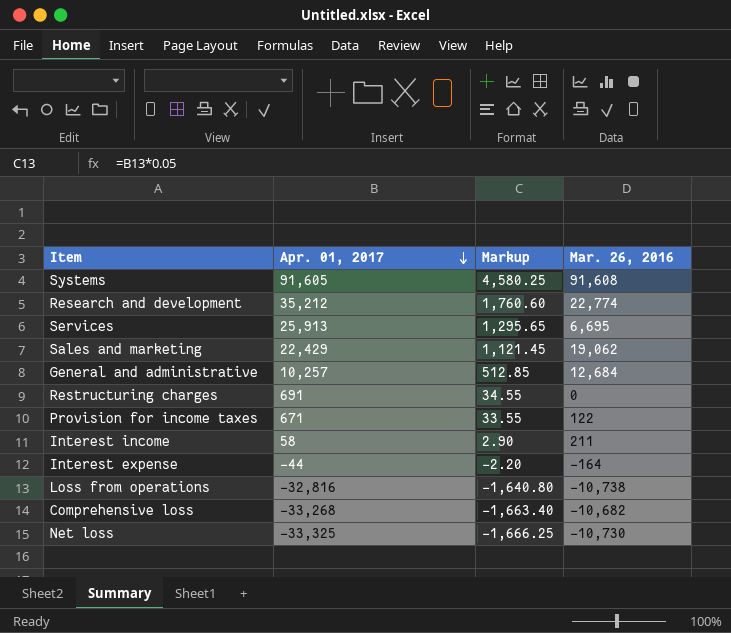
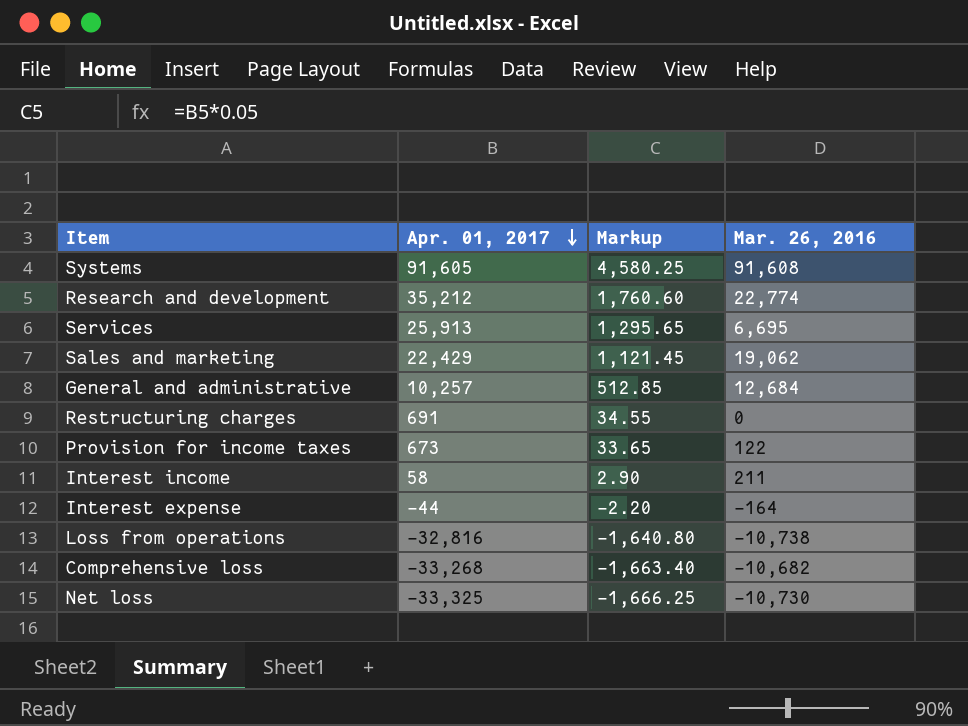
Provision for income taxes | Apr. 01, 2017: 671 -> 673
Provision for income taxes | Markup: 33.55 -> 33.65

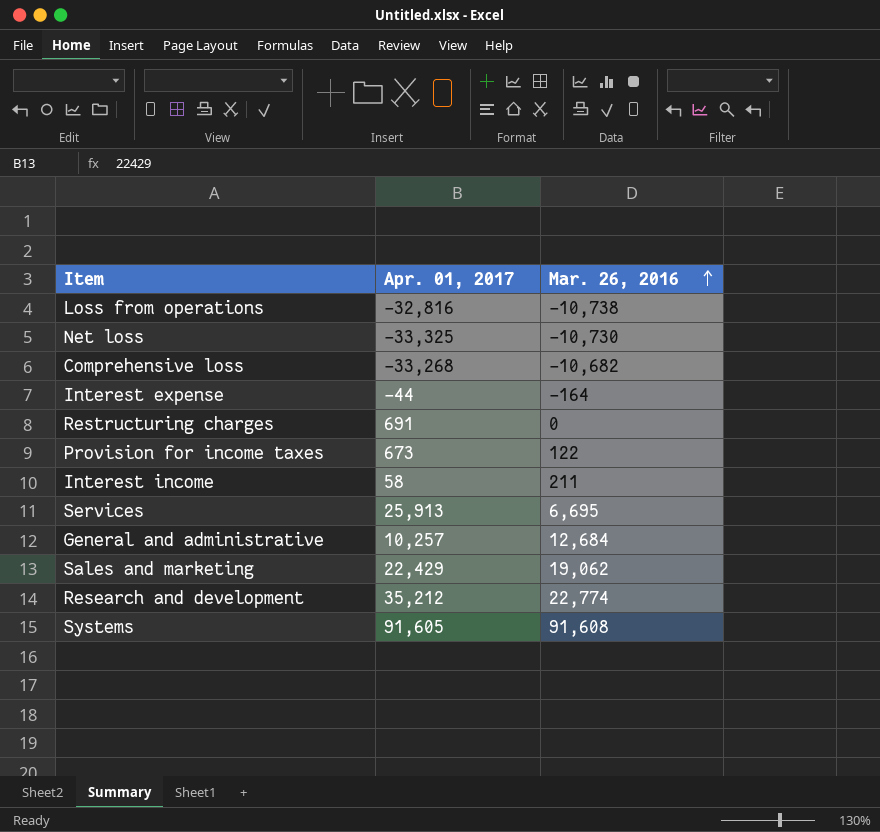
row order: Apr. 01, 2017 descending -> Mar. 26, 2016 ascending
column Markup | formula: [Apr. 01, 2017] * 0.05 -> none

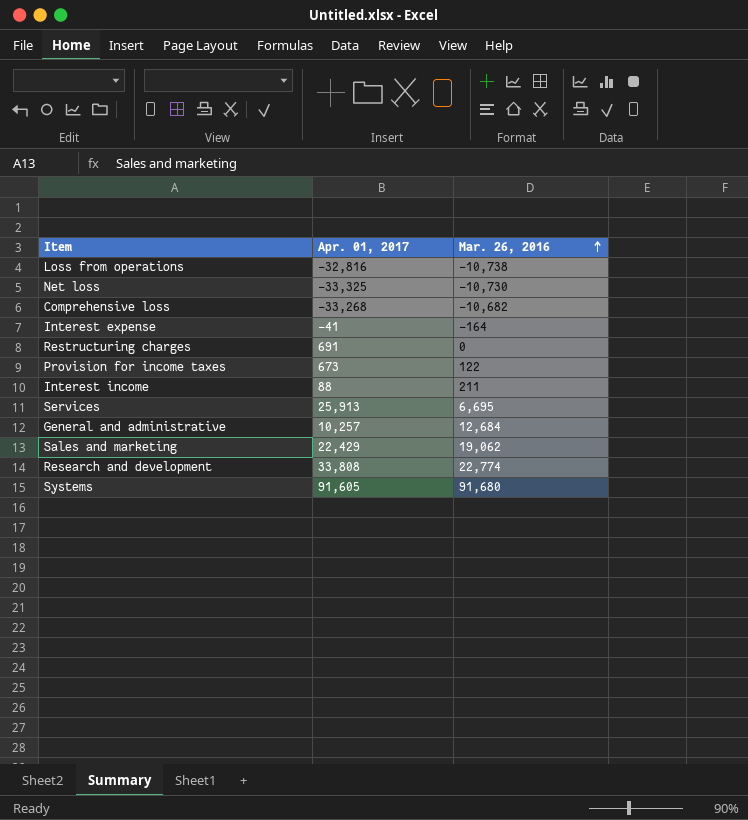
Interest expense | Apr. 01, 2017: -44 -> -41
Interest income | Apr. 01, 2017: 58 -> 88
Research and development | Apr. 01, 2017: 35,212 -> 33,808
Systems | Mar. 26, 2016: 91,608 -> 91,680

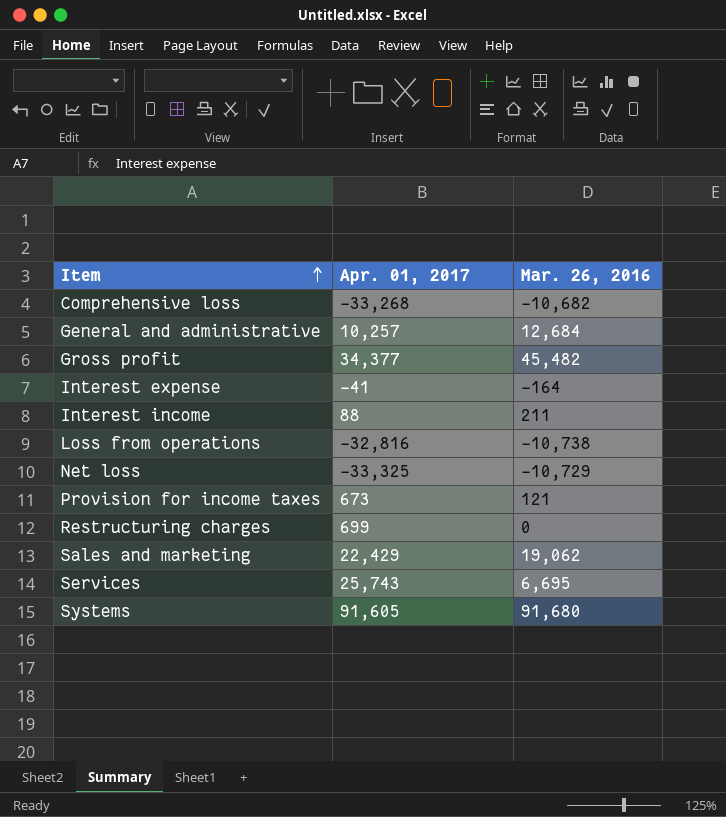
row order: Mar. 26, 2016 ascending -> Item ascending
row Research and development: 33,808 | 22,774 -> none
row Gross profit: none -> 34,377 | 45,482
Net loss | Mar. 26, 2016: -10,730 -> -10,729
Provision for income taxes | Mar. 26, 2016: 122 -> 121
Restructuring charges | Apr. 01, 2017: 691 -> 699
Services | Apr. 01, 2017: 25,913 -> 25,743

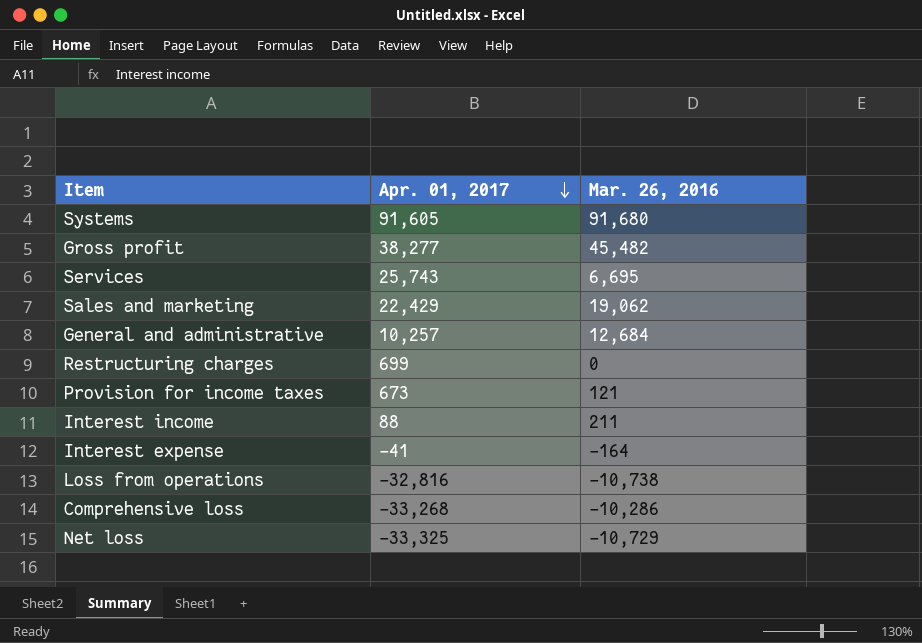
row order: Item ascending -> Apr. 01, 2017 descending
Gross profit | Apr. 01, 2017: 34,377 -> 38,277
Comprehensive loss | Mar. 26, 2016: -10,682 -> -10,286

